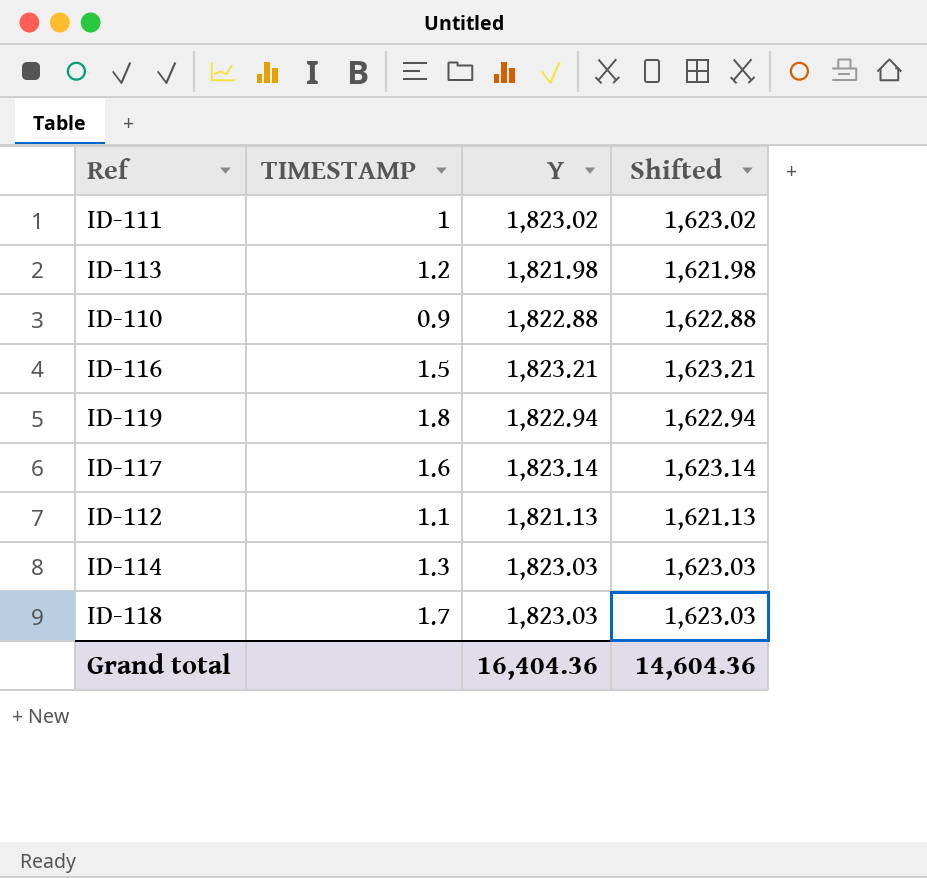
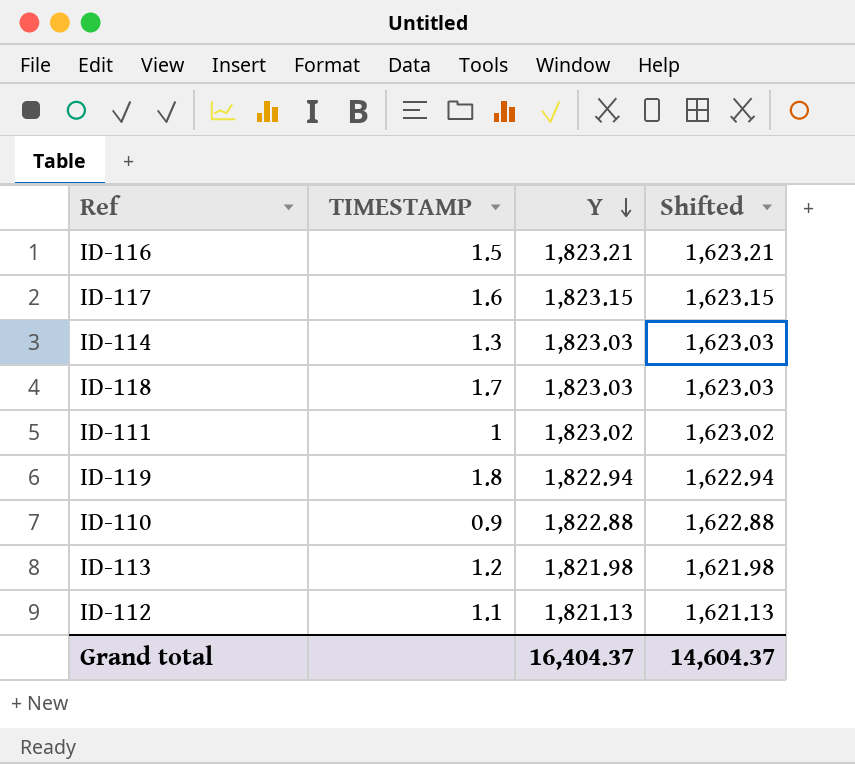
row order: none -> Y descending
ID-117 | Y: 1,823.14 -> 1,823.15
ID-117 | Shifted: 1,623.14 -> 1,623.15
Grand total | Y: 16,404.36 -> 16,404.37
Grand total | Shifted: 14,604.36 -> 14,604.37

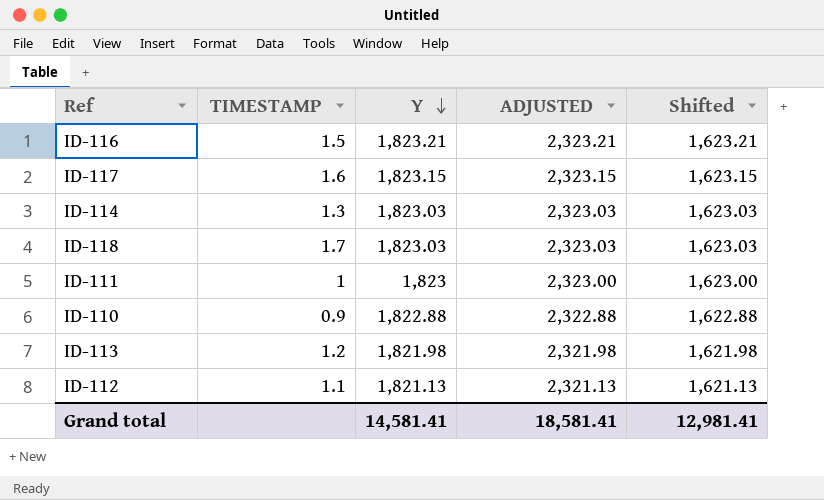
column ADJUSTED | formula: none -> [Y] + 500
row ID-119: 1.8 | 1,822.94 | 1,622.94 -> none
ID-111 | Y: 1,823.02 -> 1,823
ID-111 | Shifted: 1,623.02 -> 1,623.00
Grand total | Y: 16,404.37 -> 14,581.41
Grand total | Shifted: 14,604.37 -> 12,981.41

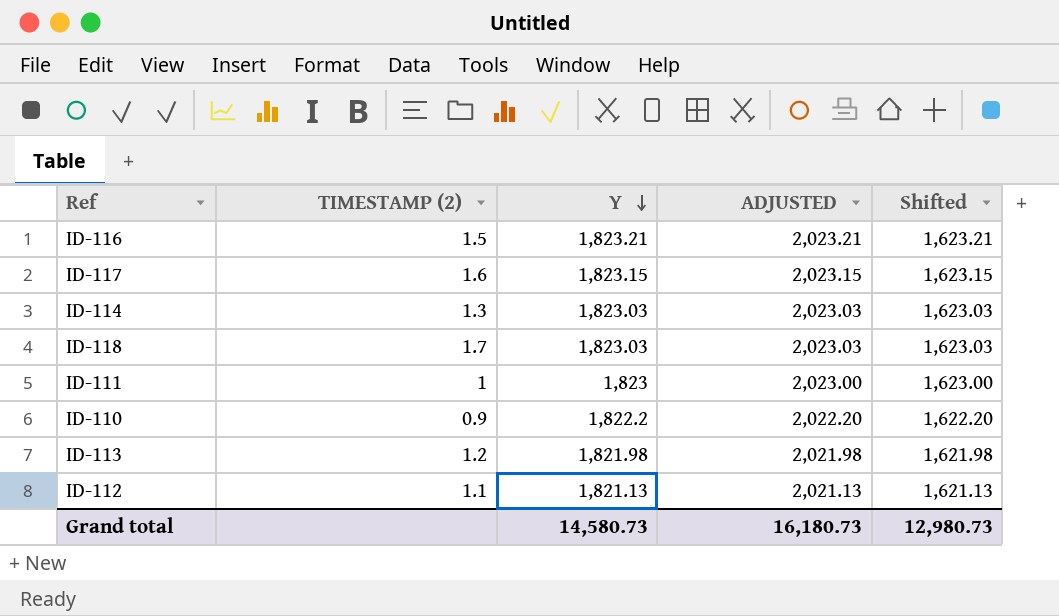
column name: TIMESTAMP -> TIMESTAMP (2)
column ADJUSTED | formula: [Y] + 500 -> [Y] + 200
ID-110 | Y: 1,822.88 -> 1,822.2
ID-110 | Shifted: 1,622.88 -> 1,622.20
Grand total | Y: 14,581.41 -> 14,580.73
Grand total | ADJUSTED: 18,581.41 -> 16,180.73
Grand total | Shifted: 12,981.41 -> 12,980.73

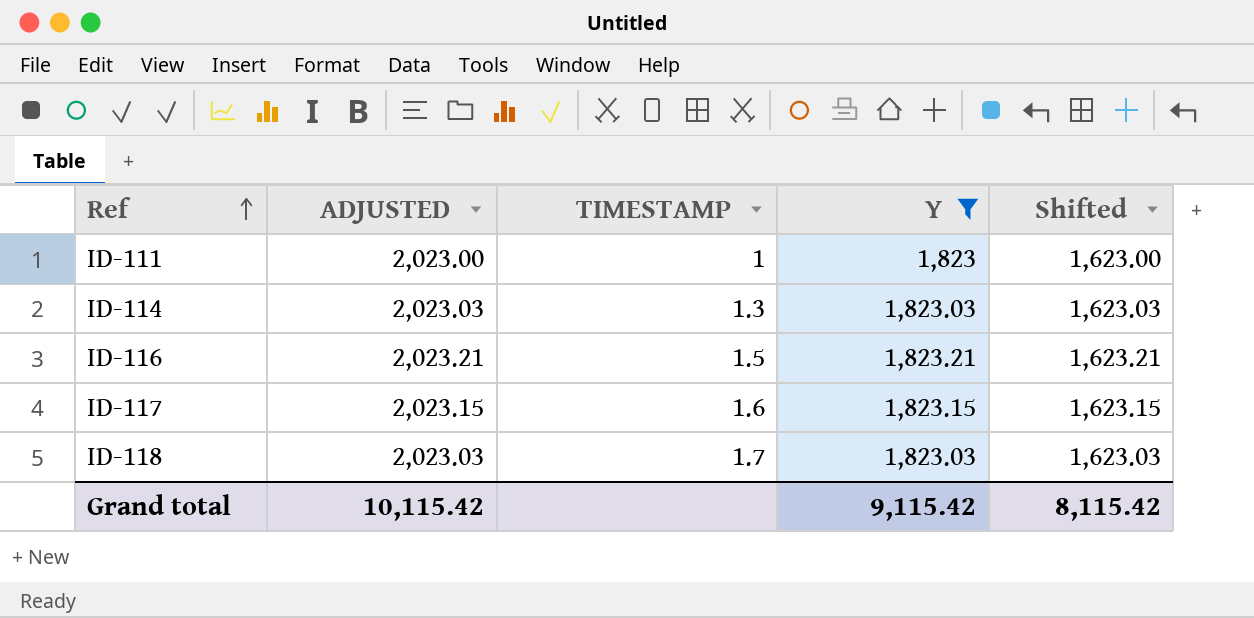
filter: none -> Y >= 1,823
row order: Y descending -> Ref ascending
column ADJUSTED | position: 4 -> 2
column name: TIMESTAMP (2) -> TIMESTAMP
Grand total | ADJUSTED: 16,180.73 -> 10,115.42
Grand total | Y: 14,580.73 -> 9,115.42
Grand total | Shifted: 12,980.73 -> 8,115.42

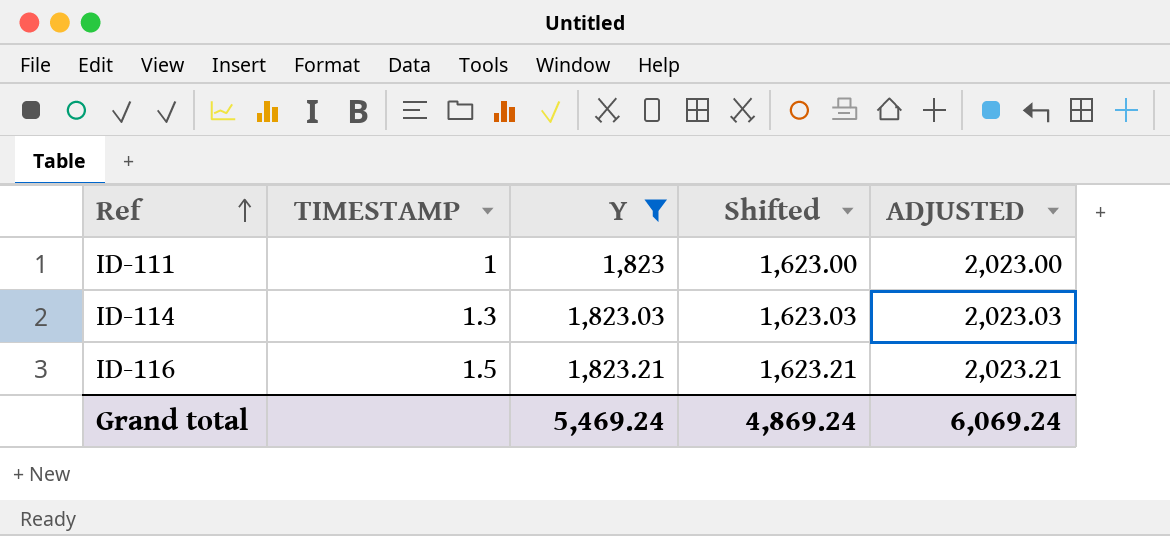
column ADJUSTED | position: 2 -> 5
row ID-117: 2,023.15 | 1.6 | 1,823.15 | 1,623.15 -> none
row ID-118: 2,023.03 | 1.7 | 1,823.03 | 1,623.03 -> none
Grand total | Y: 9,115.42 -> 5,469.24
Grand total | Shifted: 8,115.42 -> 4,869.24
Grand total | ADJUSTED: 10,115.42 -> 6,069.24

